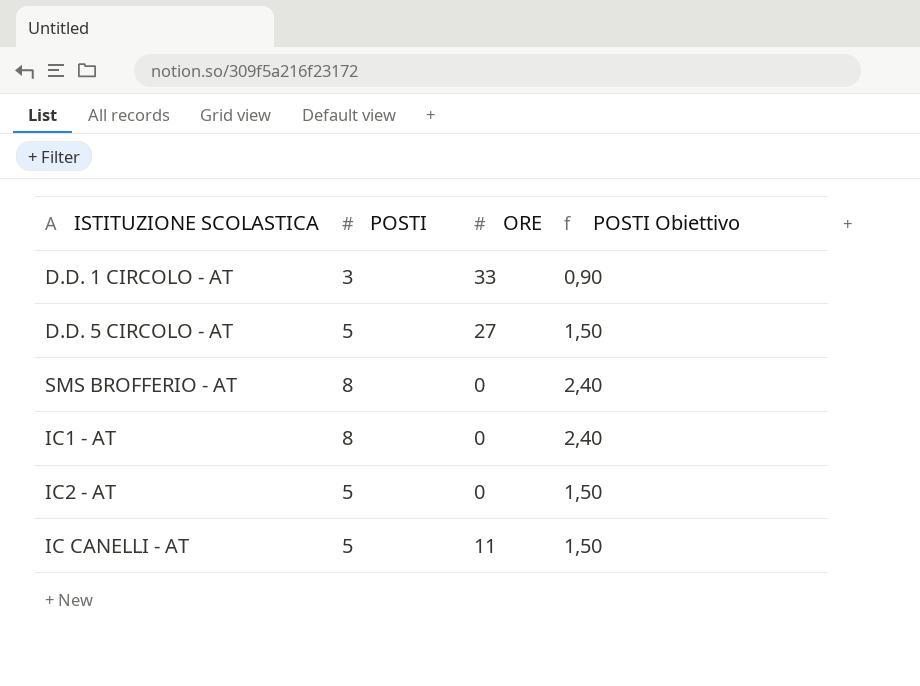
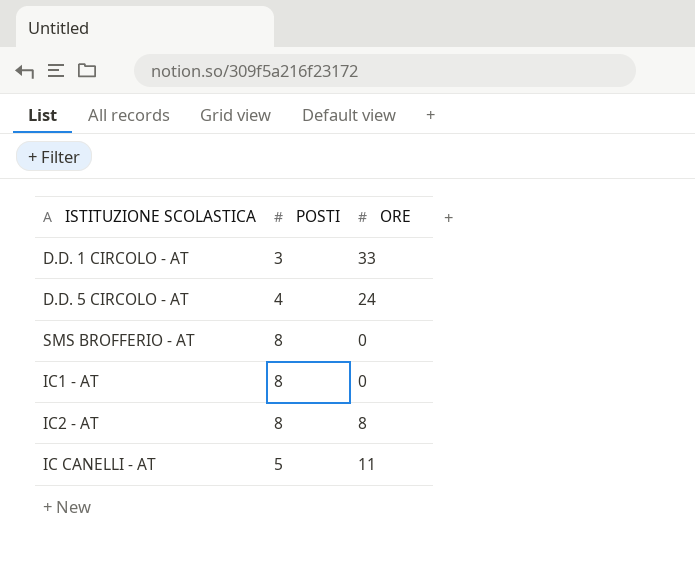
column POSTI Obiettivo | formula: [POSTI] * 0,3 -> none
D.D. 5 CIRCOLO - AT | POSTI: 5 -> 4
D.D. 5 CIRCOLO - AT | ORE: 27 -> 24
IC2 - AT | POSTI: 5 -> 8
IC2 - AT | ORE: 0 -> 8

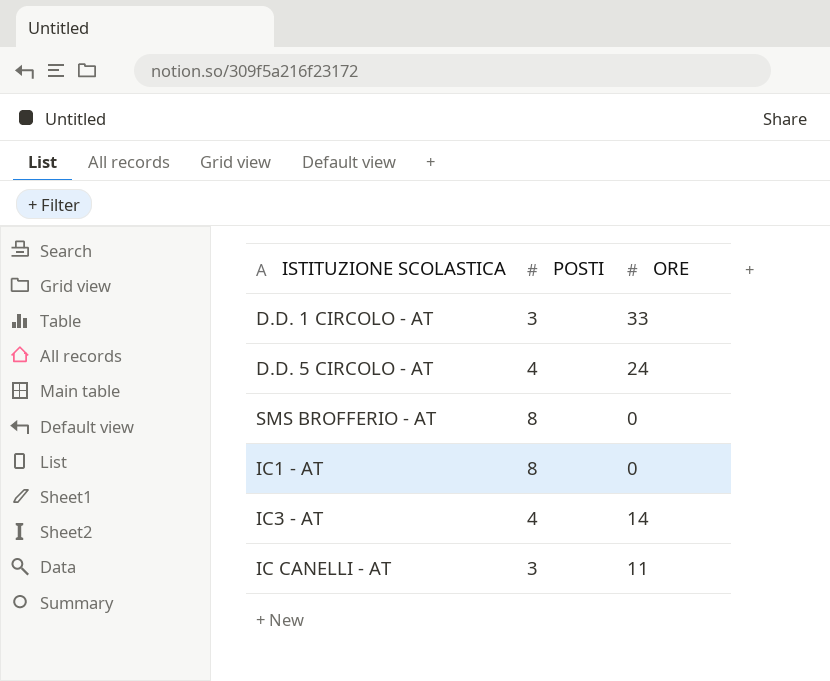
row IC2 - AT: 8 | 8 -> none
row IC3 - AT: none -> 4 | 14
IC CANELLI - AT | POSTI: 5 -> 3

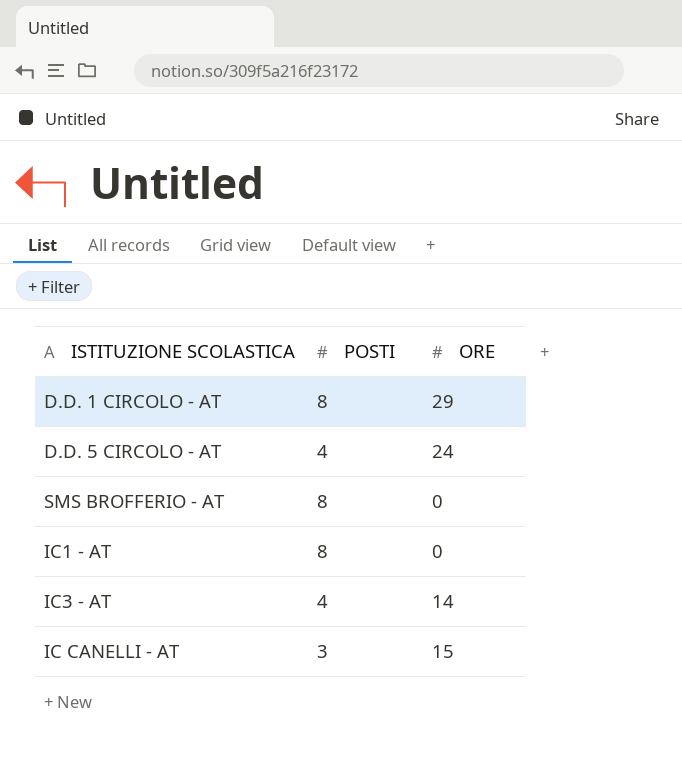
D.D. 1 CIRCOLO - AT | POSTI: 3 -> 8
D.D. 1 CIRCOLO - AT | ORE: 33 -> 29
IC CANELLI - AT | ORE: 11 -> 15

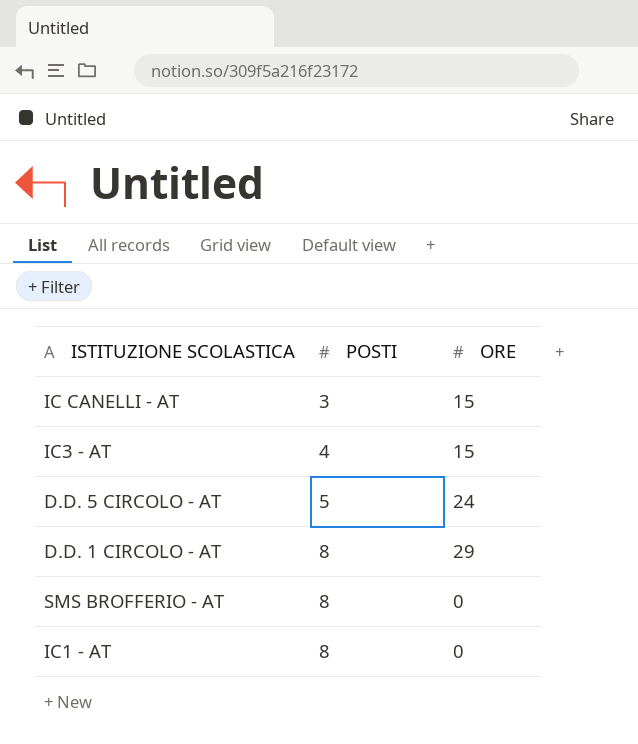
row order: none -> POSTI ascending
IC3 - AT | ORE: 14 -> 15
D.D. 5 CIRCOLO - AT | POSTI: 4 -> 5

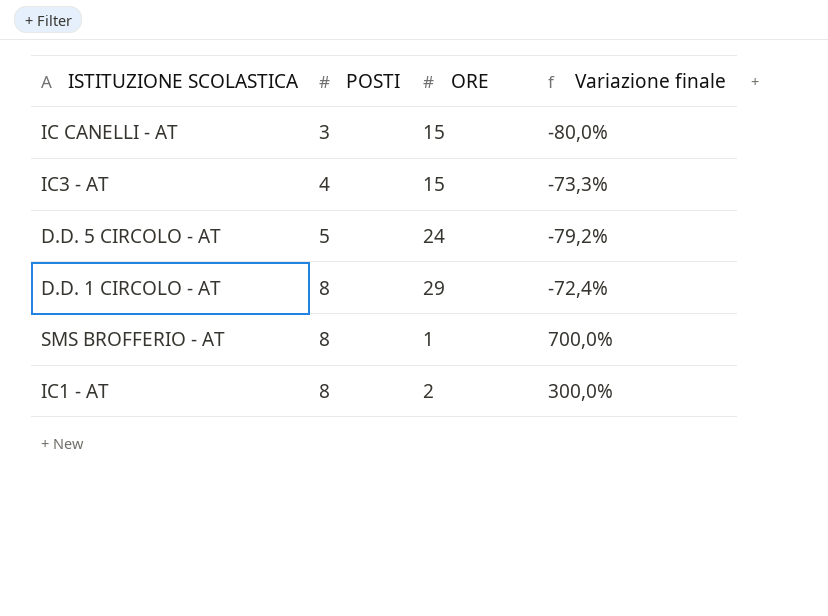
column Variazione finale | formula: none -> ([POSTI] - [ORE]) / [ORE]
SMS BROFFERIO - AT | ORE: 0 -> 1
IC1 - AT | ORE: 0 -> 2

